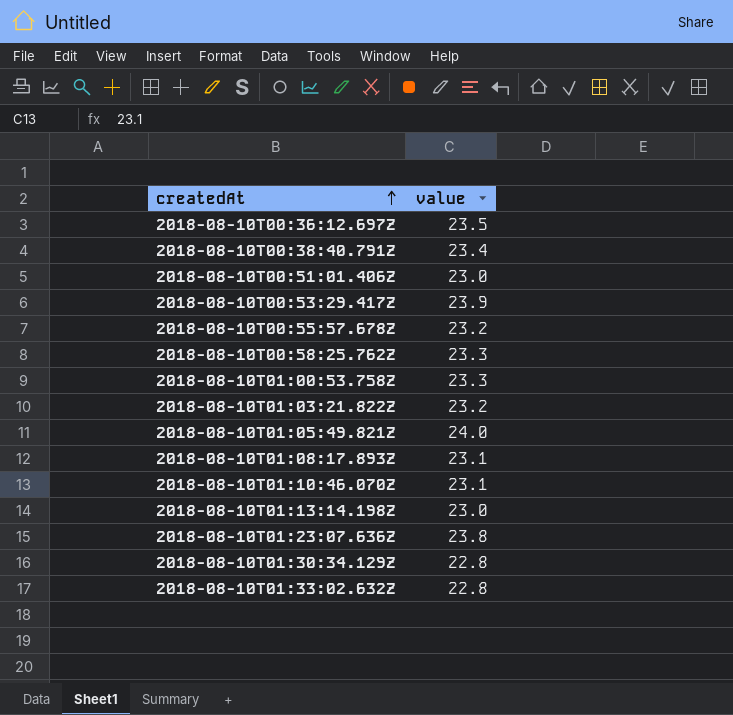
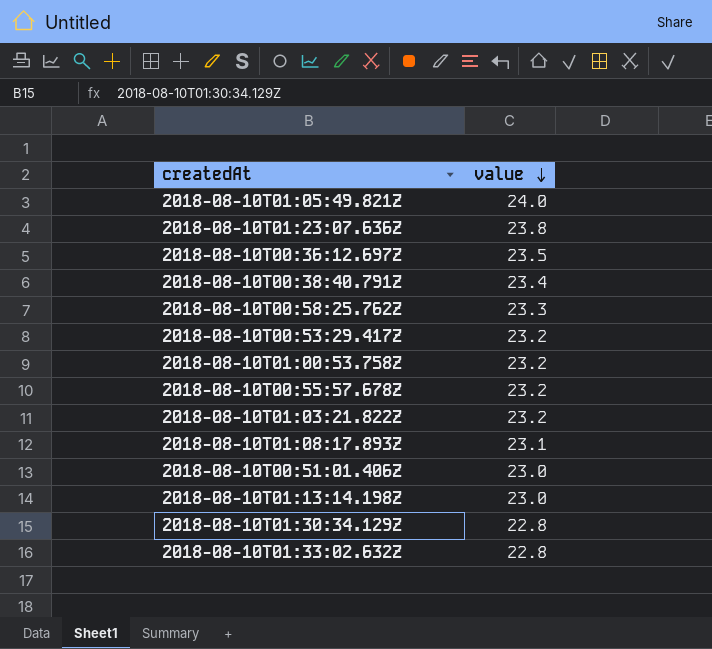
row order: createdAt ascending -> value descending
row 2018-08-10T01:10:46.070Z: 23.1 -> none
2018-08-10T00:53:29.417Z | value: 23.9 -> 23.2
2018-08-10T01:00:53.758Z | value: 23.3 -> 23.2

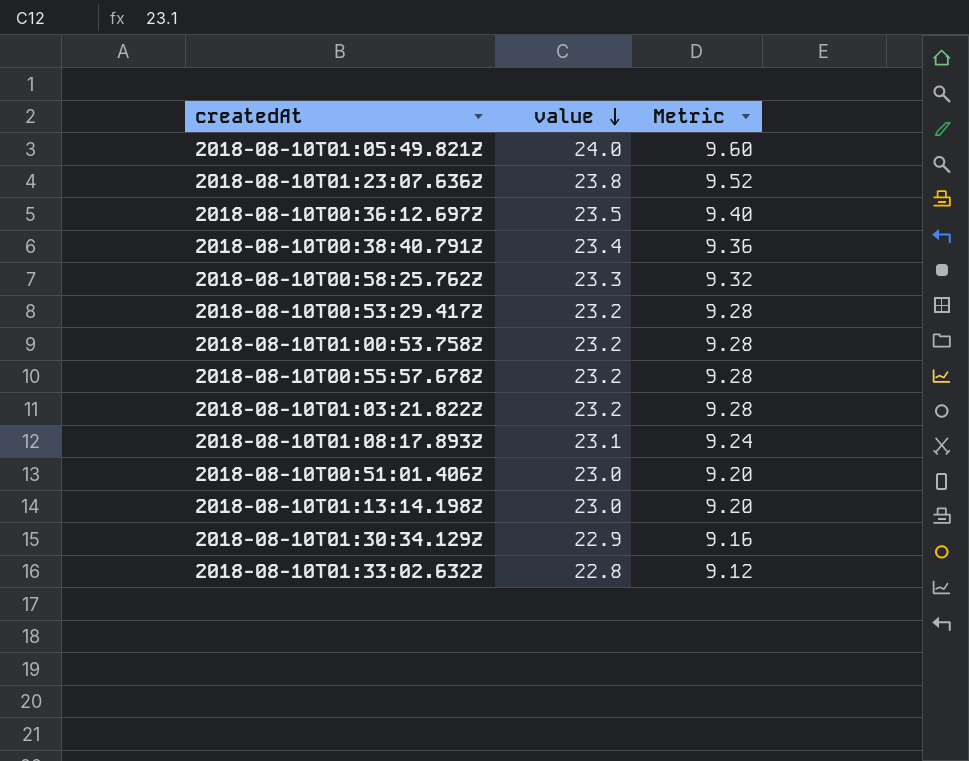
column Metric | formula: none -> [value] * 0.4
2018-08-10T01:30:34.129Z | value: 22.8 -> 22.9

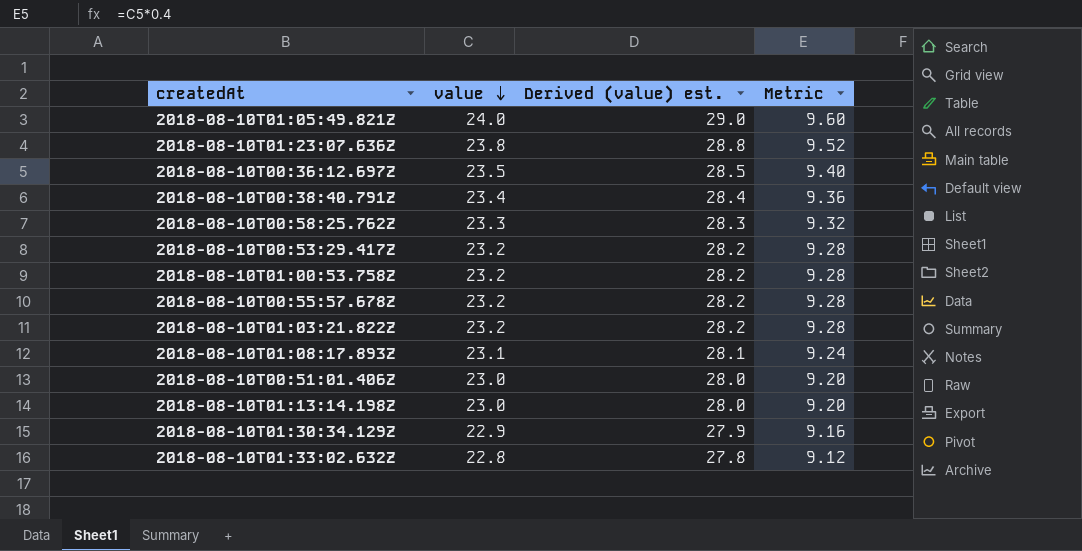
column Derived (value) est. | formula: none -> [value] + 5

